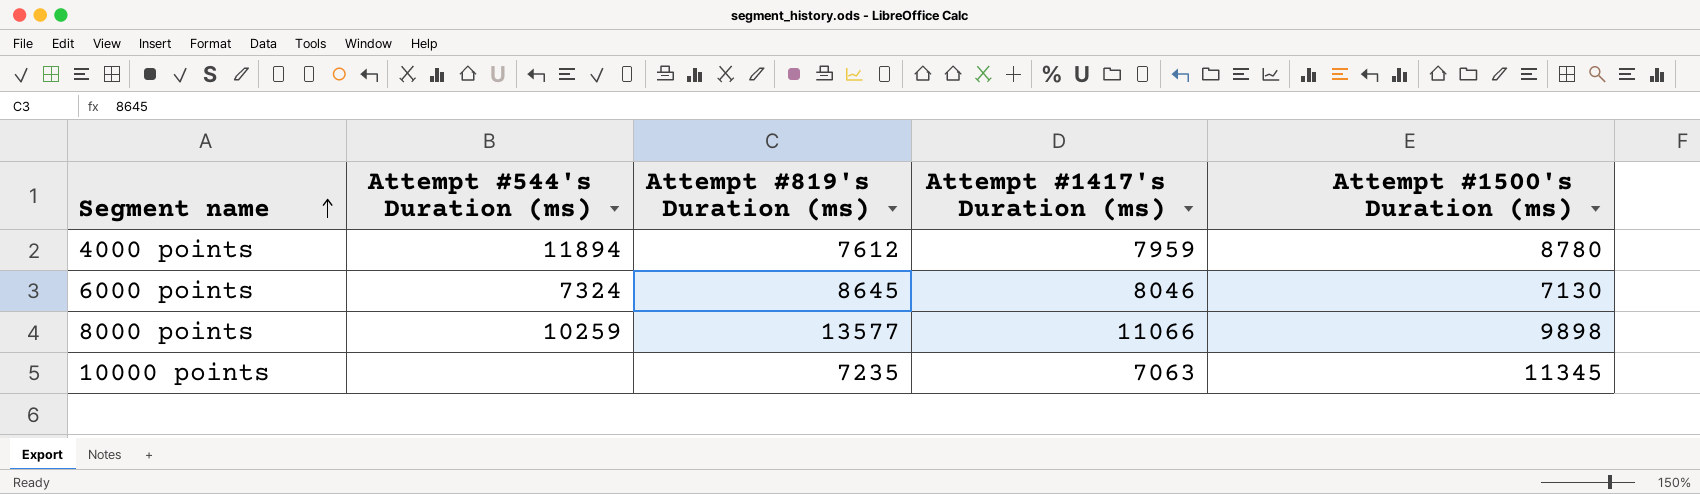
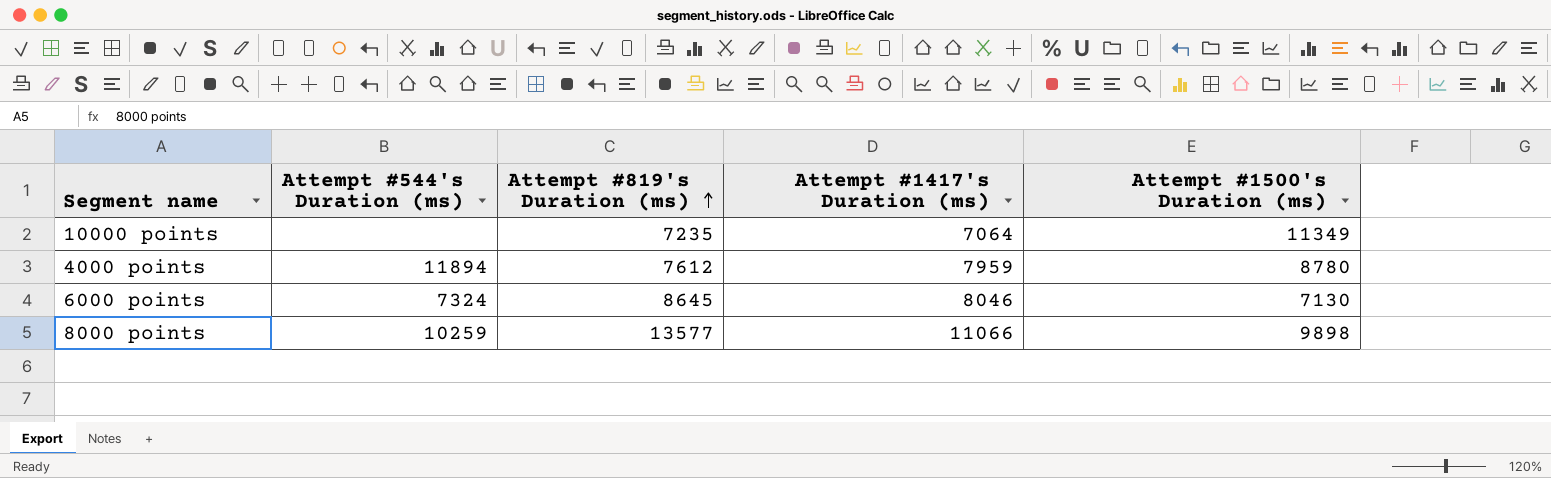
row order: Segment name ascending -> Attempt #819's Duration (ms) ascending
10000 points | Attempt #1417's Duration (ms): 7063 -> 7064
10000 points | Attempt #1500's Duration (ms): 11345 -> 11349

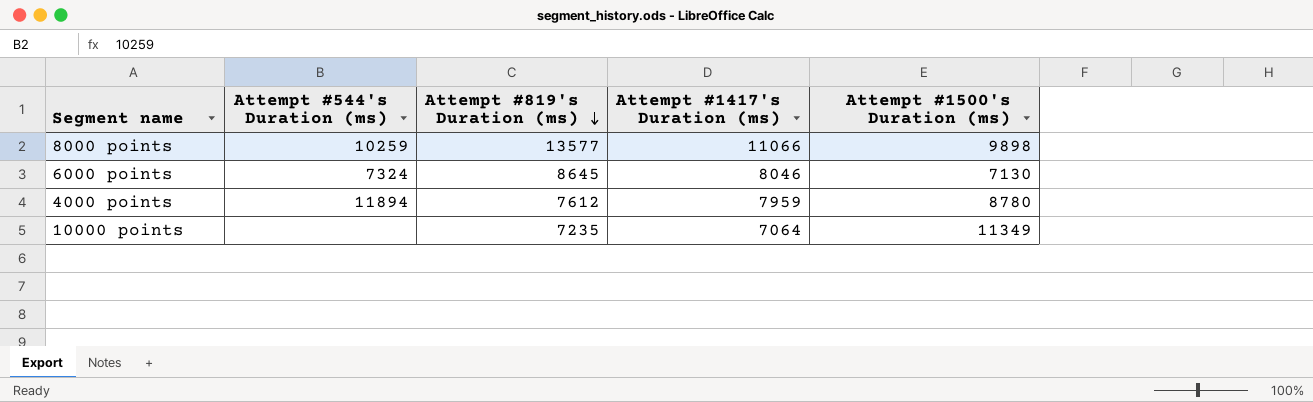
row order: Attempt #819's Duration (ms) ascending -> Attempt #819's Duration (ms) descending

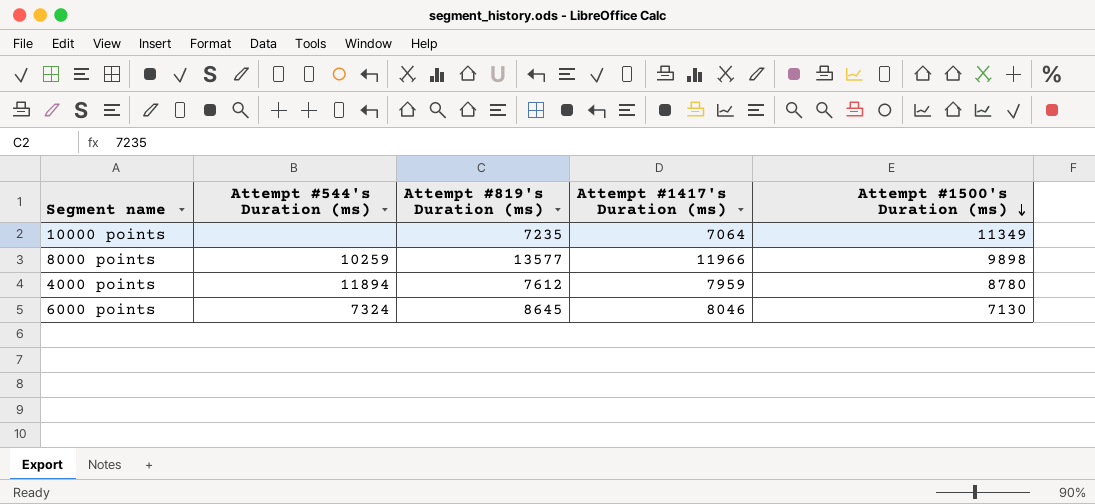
row order: Attempt #819's Duration (ms) descending -> Attempt #1500's Duration (ms) descending
8000 points | Attempt #1417's Duration (ms): 11066 -> 11966

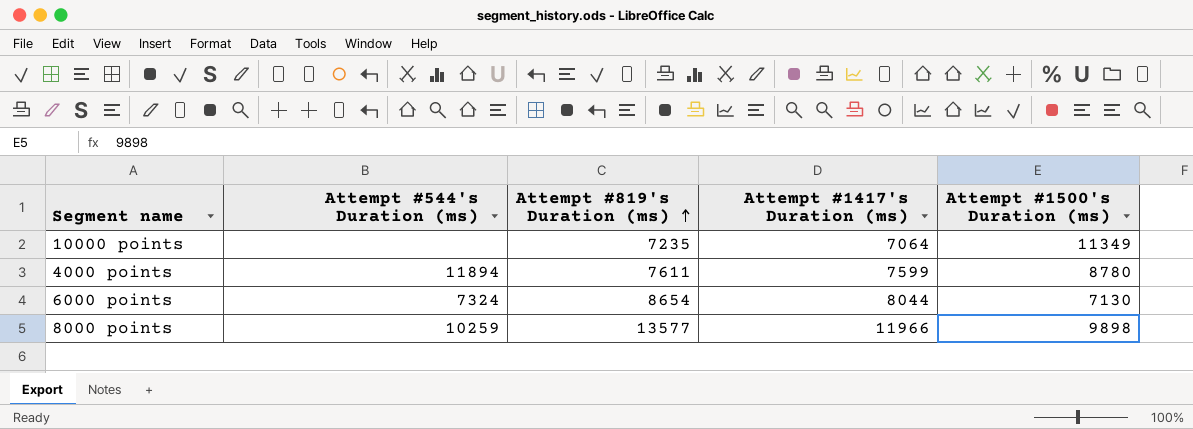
row order: Attempt #1500's Duration (ms) descending -> Attempt #819's Duration (ms) ascending
4000 points | Attempt #819's Duration (ms): 7612 -> 7611
4000 points | Attempt #1417's Duration (ms): 7959 -> 7599
6000 points | Attempt #819's Duration (ms): 8645 -> 8654
6000 points | Attempt #1417's Duration (ms): 8046 -> 8044

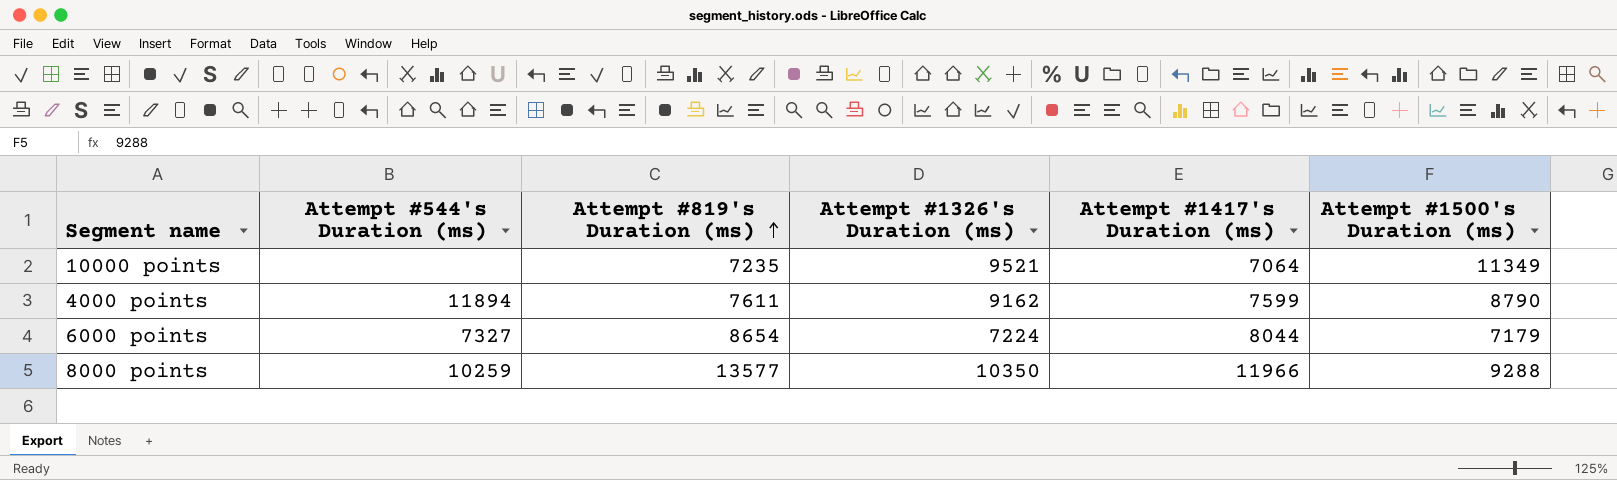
column Attempt #1326's Duration (ms) | position: none -> 4
4000 points | Attempt #1500's Duration (ms): 8780 -> 8790
6000 points | Attempt #544's Duration (ms): 7324 -> 7327
6000 points | Attempt #1500's Duration (ms): 7130 -> 7179
8000 points | Attempt #1500's Duration (ms): 9898 -> 9288

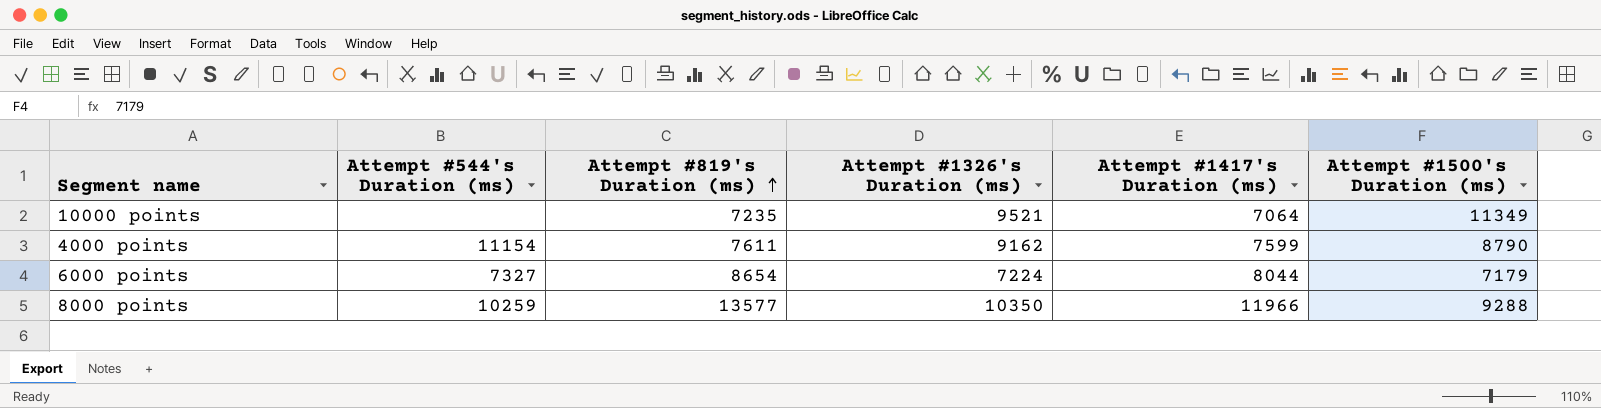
4000 points | Attempt #544's Duration (ms): 11894 -> 11154

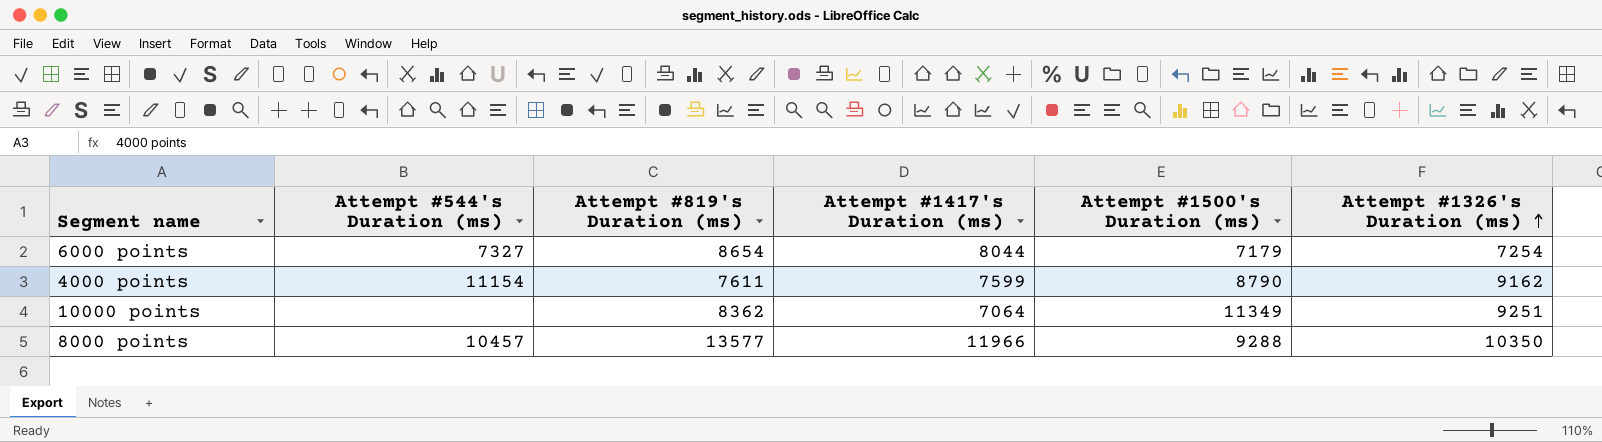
row order: Attempt #819's Duration (ms) ascending -> Attempt #1326's Duration (ms) ascending
column Attempt #1326's Duration (ms) | position: 4 -> 6
6000 points | Attempt #1326's Duration (ms): 7224 -> 7254
10000 points | Attempt #819's Duration (ms): 7235 -> 8362
10000 points | Attempt #1326's Duration (ms): 9521 -> 9251
8000 points | Attempt #544's Duration (ms): 10259 -> 10457

